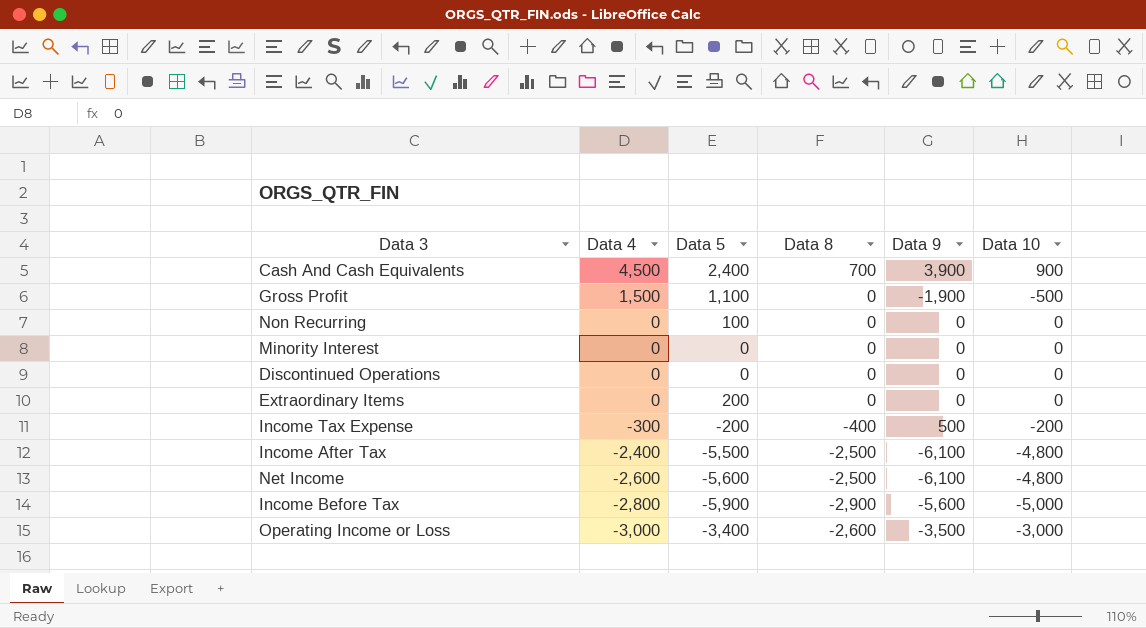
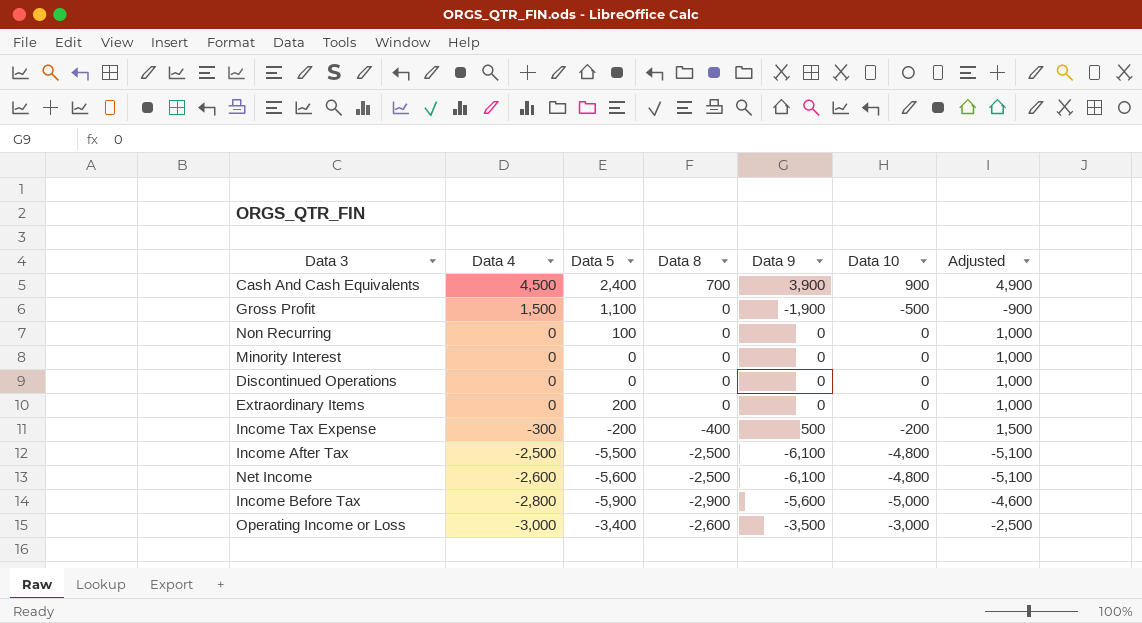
column Adjusted | formula: none -> [Data 9] + 1000
Income After Tax | Data 4: -2,400 -> -2,500

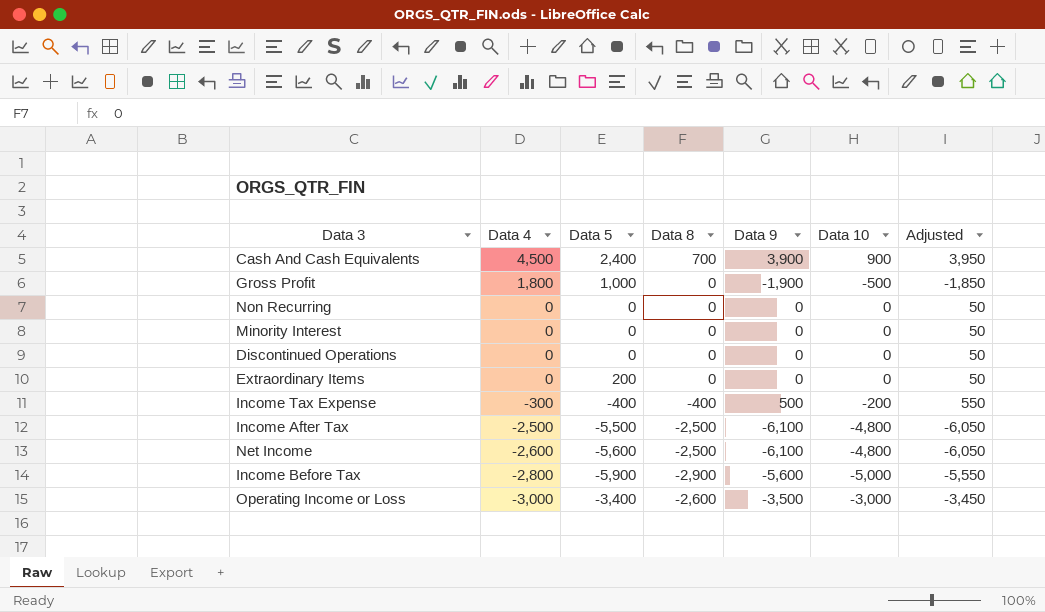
column Adjusted | formula: [Data 9] + 1000 -> [Data 9] + 50
Gross Profit | Data 4: 1,500 -> 1,800
Gross Profit | Data 5: 1,100 -> 1,000
Non Recurring | Data 5: 100 -> 0
Income Tax Expense | Data 5: -200 -> -400

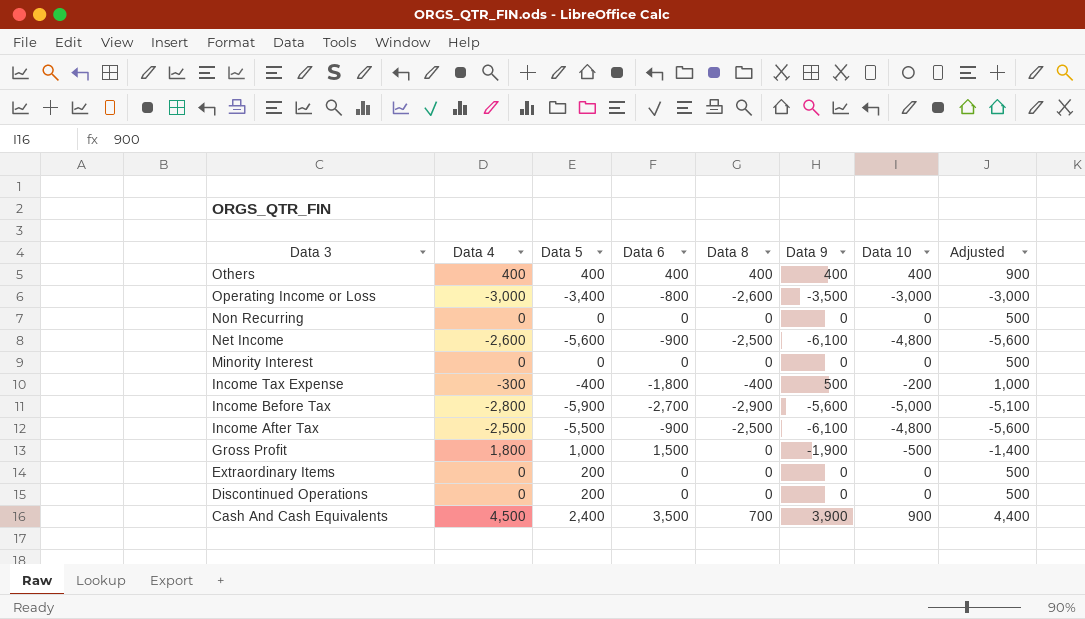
row order: Data 4 descending -> Data 3 descending
column Data 6 | position: none -> 4
column Adjusted | formula: [Data 9] + 50 -> [Data 9] + 500
row Others: none -> 400 | 400 | 400 | 400 | 400 | 400 | 900
Discontinued Operations | Data 5: 0 -> 200

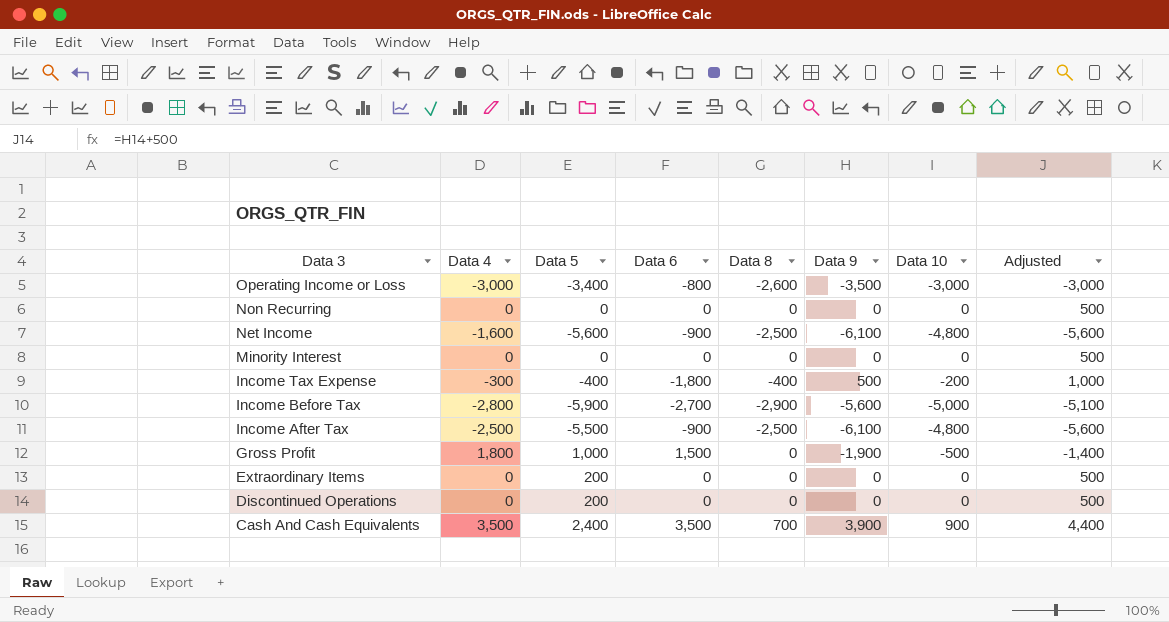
row Others: 400 | 400 | 400 | 400 | 400 | 400 | 900 -> none
Net Income | Data 4: -2,600 -> -1,600
Cash And Cash Equivalents | Data 4: 4,500 -> 3,500

